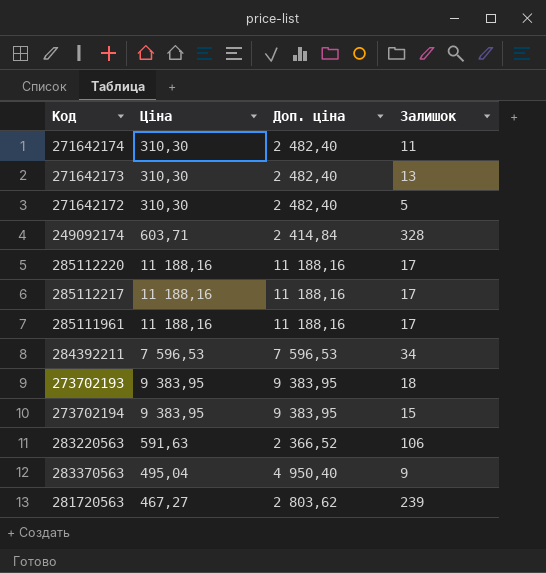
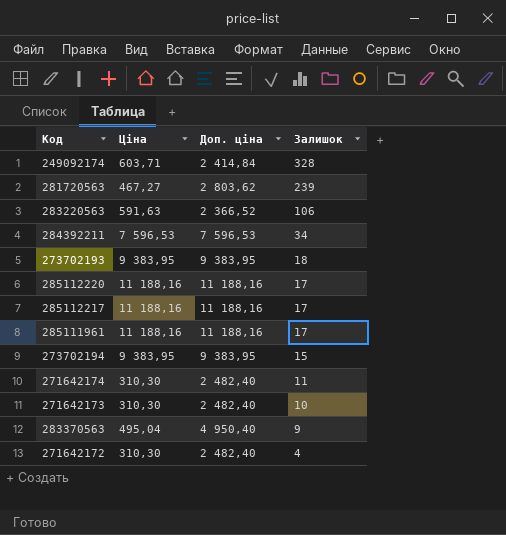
row order: none -> Залишок descending
271642173 | Залишок: 13 -> 10
271642172 | Залишок: 5 -> 4

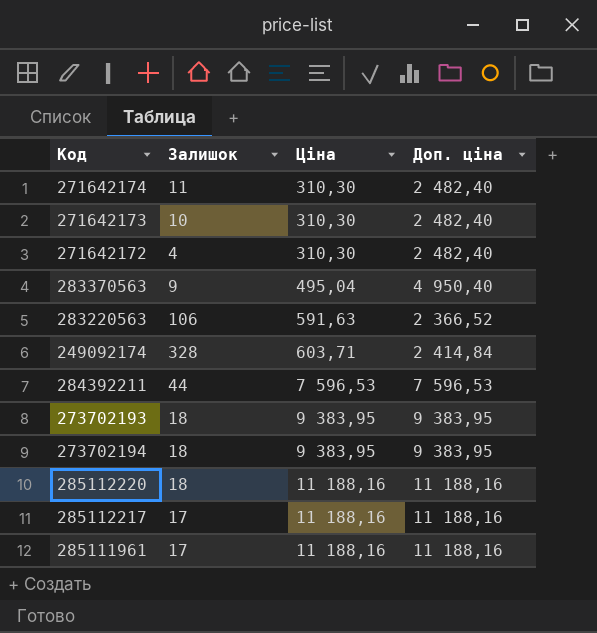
row order: Залишок descending -> Ціна ascending
column Залишок | position: 4 -> 2
row 281720563: 467,27 | 2 803,62 | 239 -> none
284392211 | Залишок: 34 -> 44
273702194 | Залишок: 15 -> 18
285112220 | Залишок: 17 -> 18

